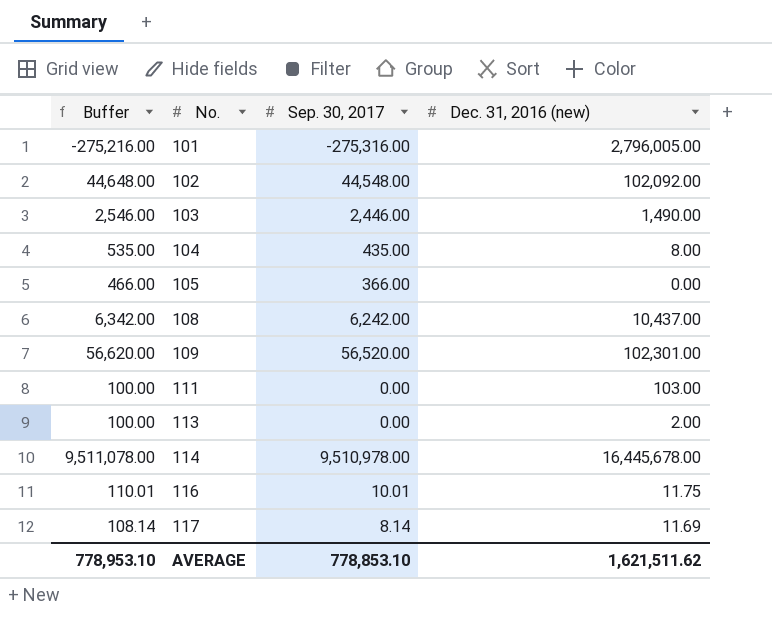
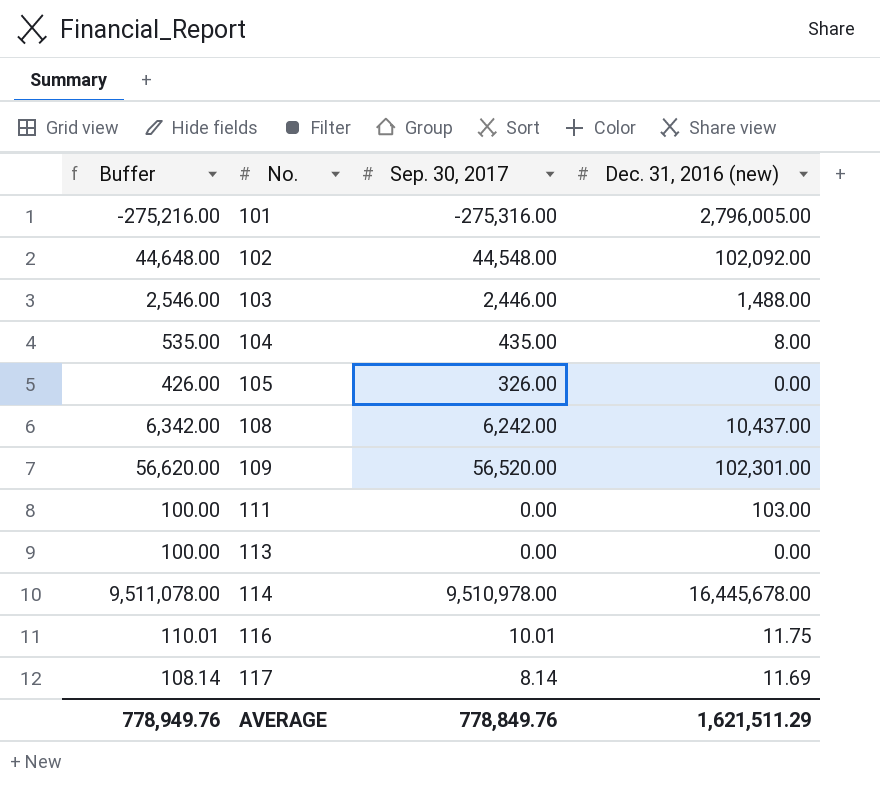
103 | Dec. 31, 2016 (new): 1,490.00 -> 1,488.00
105 | Buffer: 466.00 -> 426.00
105 | Sep. 30, 2017: 366.00 -> 326.00
113 | Dec. 31, 2016 (new): 2.00 -> 0.00
AVERAGE | Buffer: 778,953.10 -> 778,949.76
AVERAGE | Sep. 30, 2017: 778,853.10 -> 778,849.76
AVERAGE | Dec. 31, 2016 (new): 1,621,511.62 -> 1,621,511.29

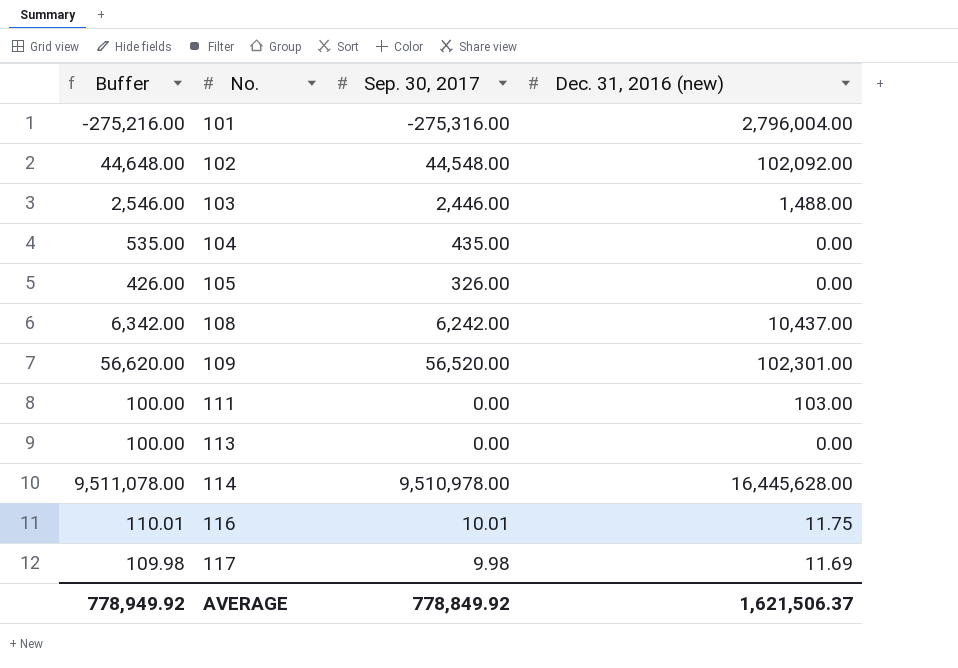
101 | Dec. 31, 2016 (new): 2,796,005.00 -> 2,796,004.00
104 | Dec. 31, 2016 (new): 8.00 -> 0.00
114 | Dec. 31, 2016 (new): 16,445,678.00 -> 16,445,628.00
117 | Buffer: 108.14 -> 109.98
117 | Sep. 30, 2017: 8.14 -> 9.98
AVERAGE | Buffer: 778,949.76 -> 778,949.92
AVERAGE | Sep. 30, 2017: 778,849.76 -> 778,849.92
AVERAGE | Dec. 31, 2016 (new): 1,621,511.29 -> 1,621,506.37

